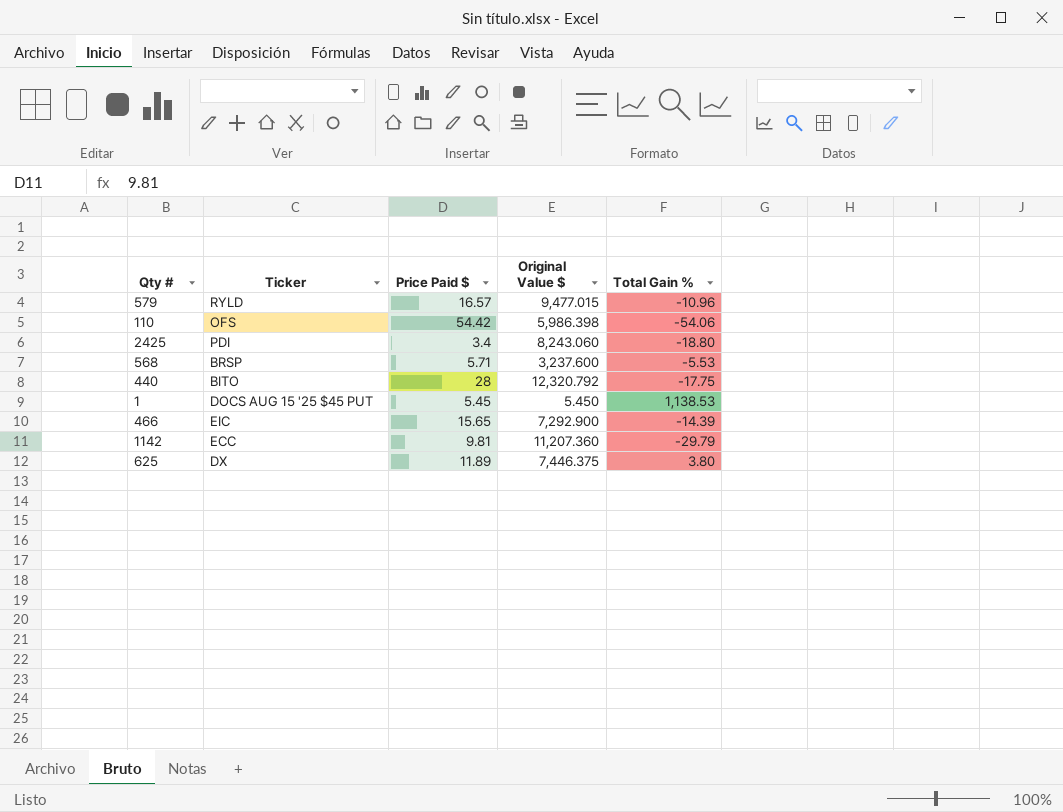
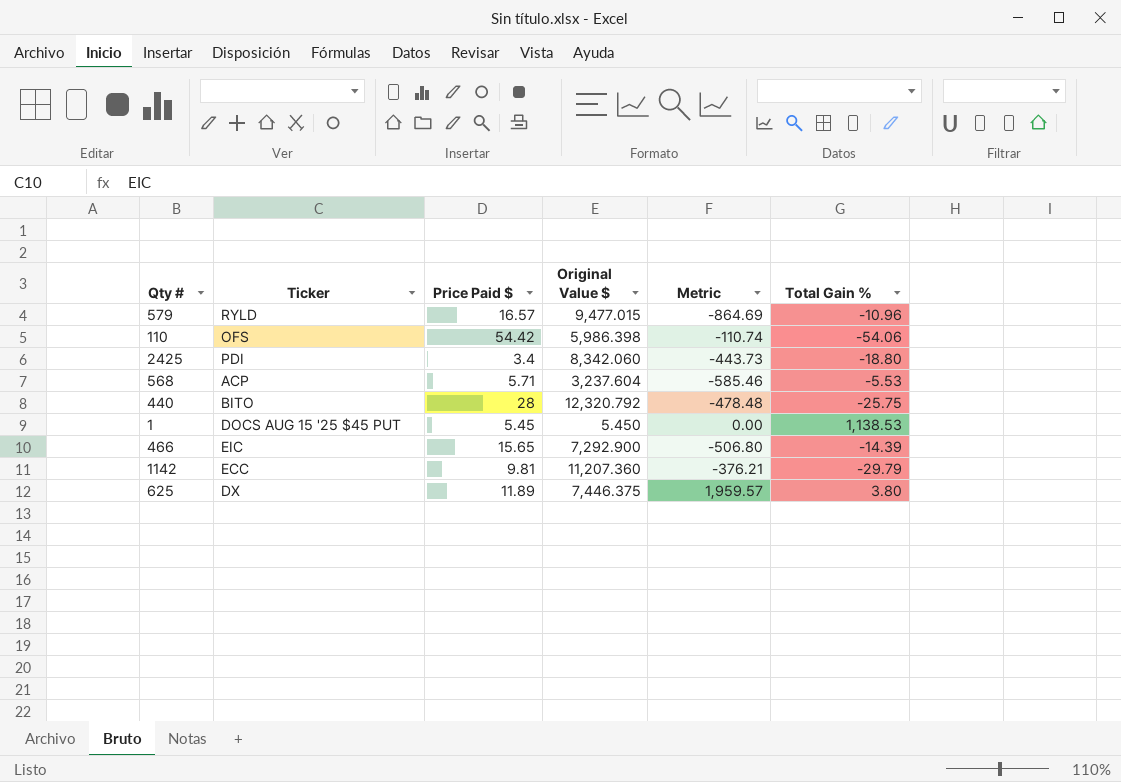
column Metric | formula: none -> [Original Value $] / [Total Gain %]
2425 | Original Value $: 8,243.060 -> 8,342.060
568 | Ticker: BRSP -> ACP
568 | Original Value $: 3,237.600 -> 3,237.604
440 | Total Gain %: -17.75 -> -25.75

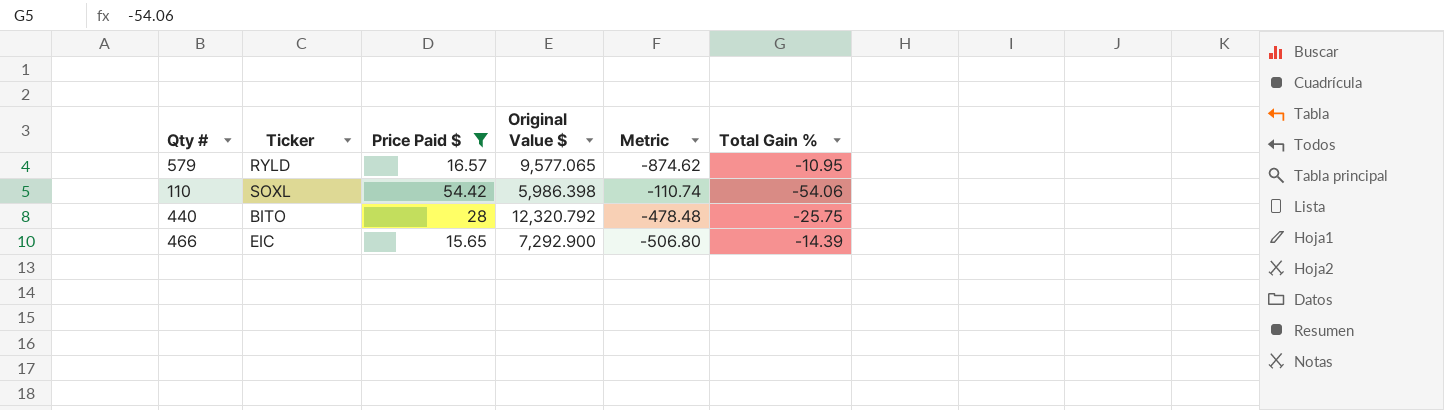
filter: none -> Price Paid $ >= 15.65
579 | Original Value $: 9,477.015 -> 9,577.065
579 | Metric: -864.69 -> -874.62
579 | Total Gain %: -10.96 -> -10.95
110 | Ticker: OFS -> SOXL

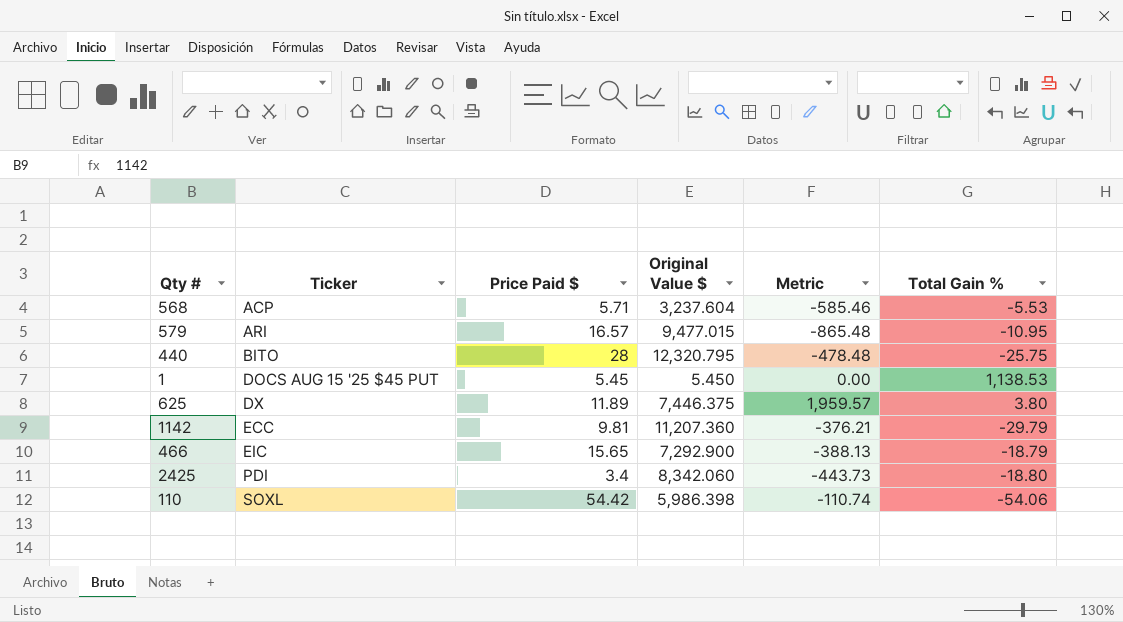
filter: Price Paid $ >= 15.65 -> none
row order: none -> Ticker ascending
579 | Ticker: RYLD -> ARI
579 | Original Value $: 9,577.065 -> 9,477.015
579 | Metric: -874.62 -> -865.48
440 | Original Value $: 12,320.792 -> 12,320.795
466 | Metric: -506.80 -> -388.13
466 | Total Gain %: -14.39 -> -18.79

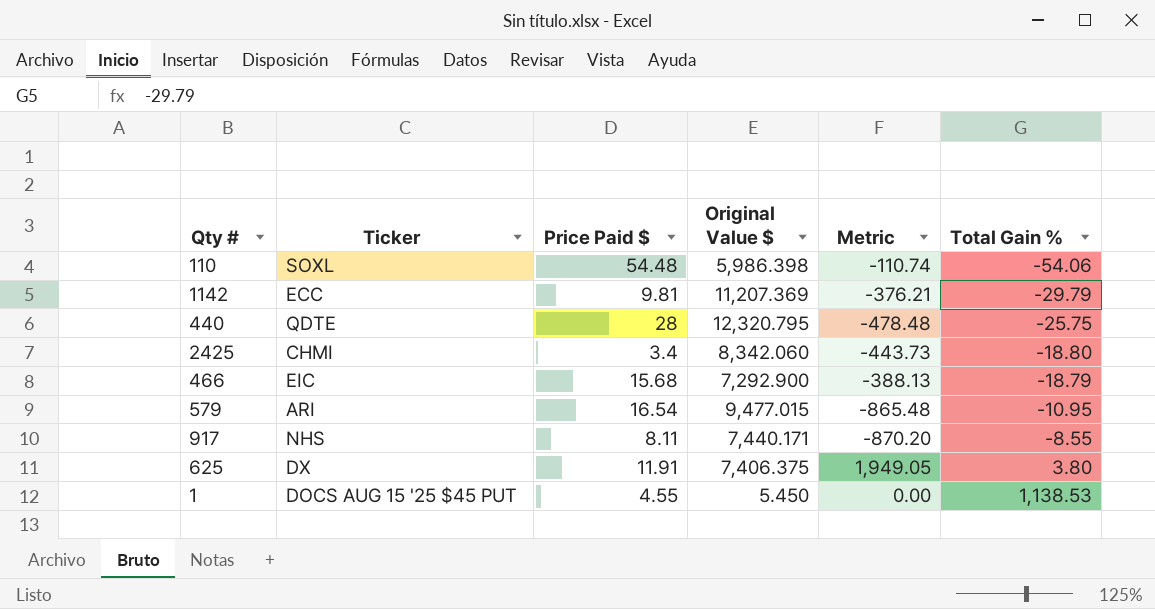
row order: Ticker ascending -> Total Gain % ascending
row 568: ACP | 5.71 | 3,237.604 | -585.46 | -5.53 -> none
110 | Price Paid $: 54.42 -> 54.48
1142 | Original Value $: 11,207.360 -> 11,207.369
440 | Ticker: BITO -> QDTE
2425 | Ticker: PDI -> CHMI
466 | Price Paid $: 15.65 -> 15.68
579 | Price Paid $: 16.57 -> 16.54
row 917: none -> NHS | 8.11 | 7,440.171 | -870.20 | -8.55
625 | Price Paid $: 11.89 -> 11.91
625 | Original Value $: 7,446.375 -> 7,406.375
625 | Metric: 1,959.57 -> 1,949.05
1 | Price Paid $: 5.45 -> 4.55

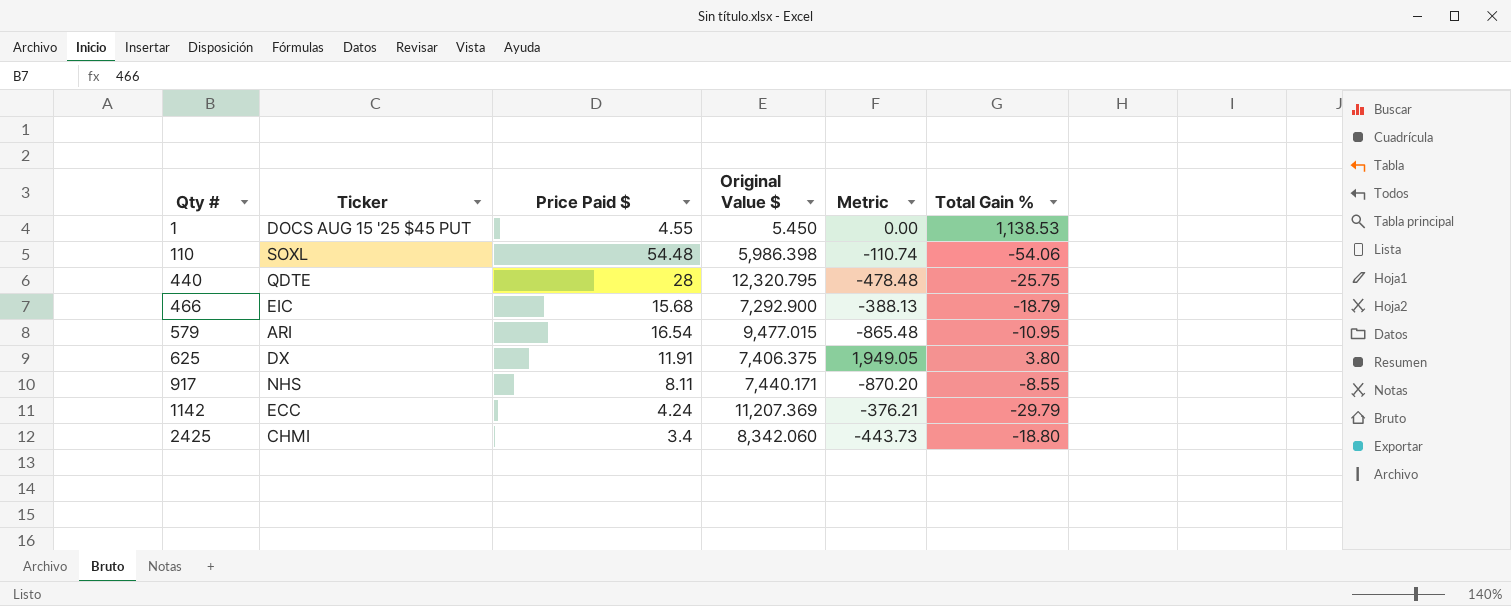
row order: Total Gain % ascending -> Qty # ascending
1142 | Price Paid $: 9.81 -> 4.24

